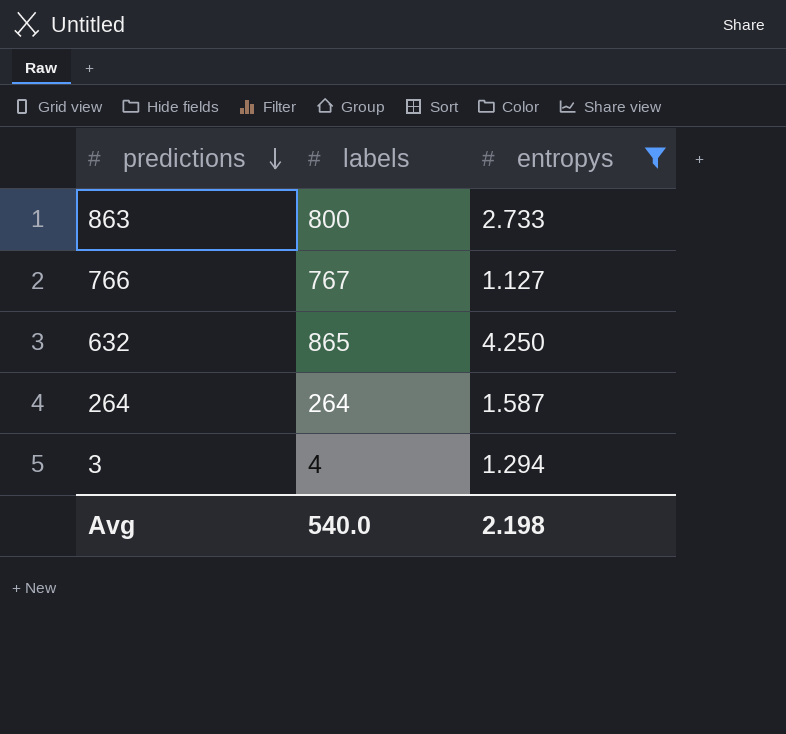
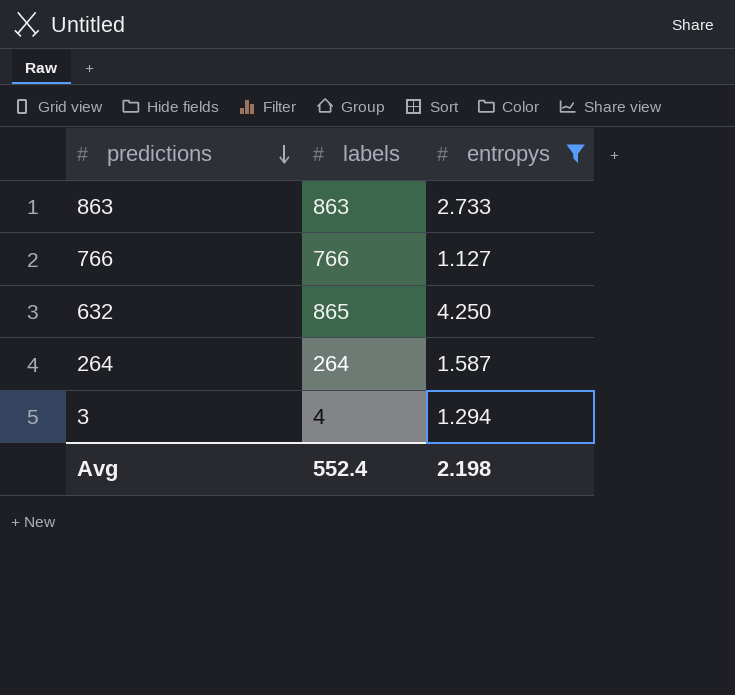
863 | labels: 800 -> 863
766 | labels: 767 -> 766
Avg | labels: 540.0 -> 552.4

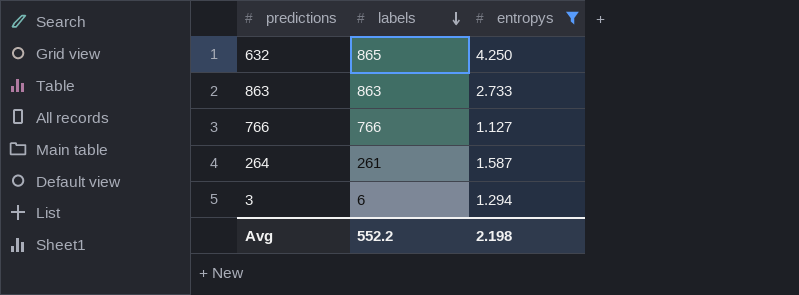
row order: predictions descending -> labels descending
264 | labels: 264 -> 261
3 | labels: 4 -> 6
Avg | labels: 552.4 -> 552.2

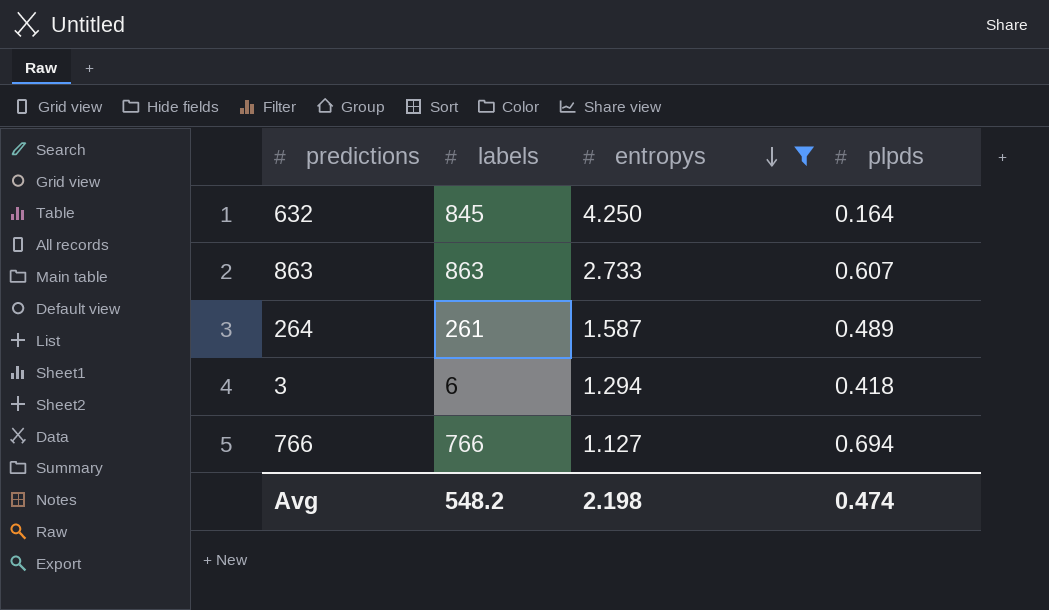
row order: labels descending -> entropys descending
column plpds | position: none -> 4
632 | labels: 865 -> 845
Avg | labels: 552.2 -> 548.2

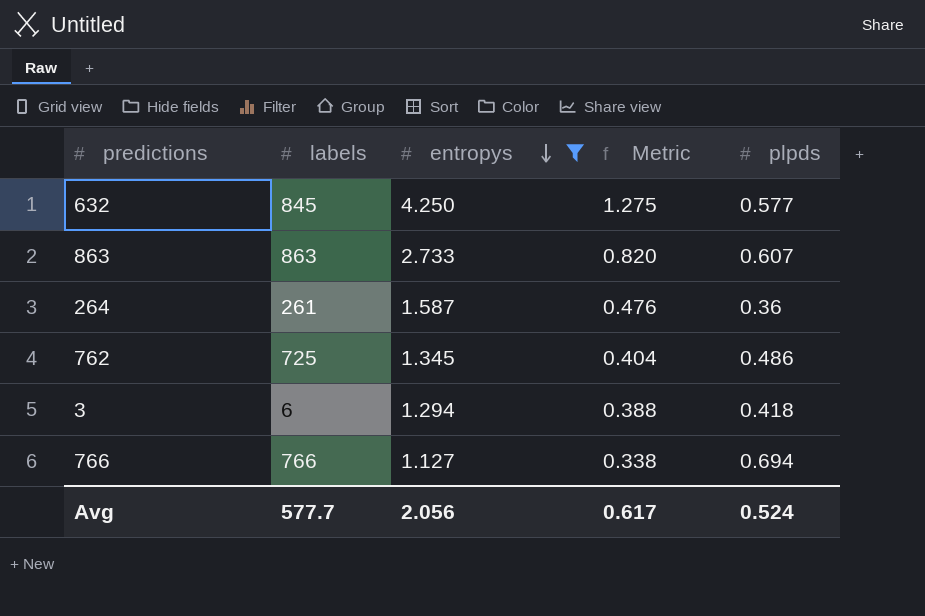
column Metric | formula: none -> [entropys] * 0.3
632 | plpds: 0.164 -> 0.577
264 | plpds: 0.489 -> 0.36
row 762: none -> 725 | 1.345 | 0.404 | 0.486
Avg | labels: 548.2 -> 577.7
Avg | entropys: 2.198 -> 2.056
Avg | plpds: 0.474 -> 0.524

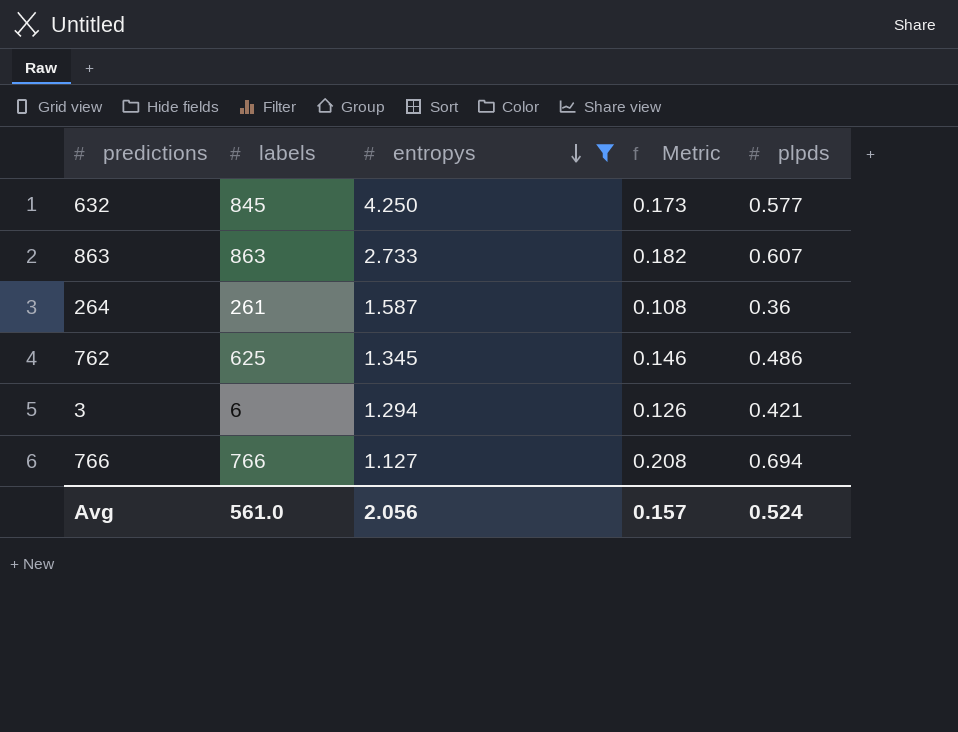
column Metric | formula: [entropys] * 0.3 -> [plpds] * 0.3
762 | labels: 725 -> 625
3 | plpds: 0.418 -> 0.421
Avg | labels: 577.7 -> 561.0
Avg | Metric: 0.617 -> 0.157

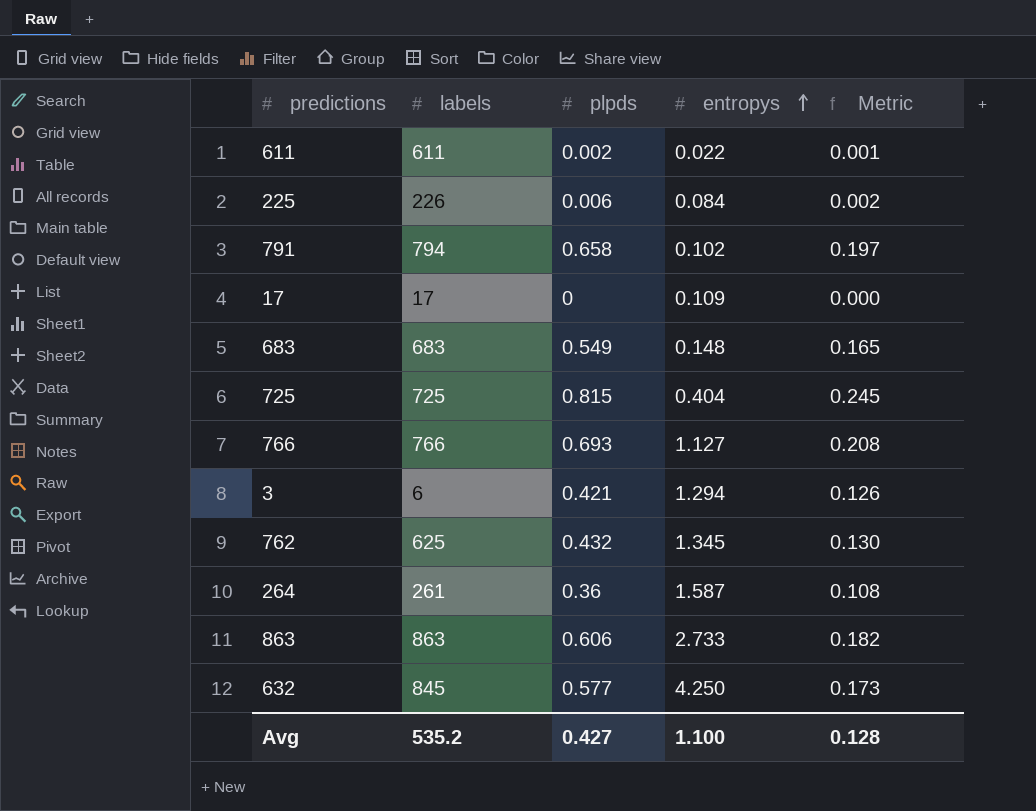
filter: entropys >= 1.127 -> none
row order: entropys descending -> entropys ascending
column plpds | position: 5 -> 3
766 | plpds: 0.694 -> 0.693
762 | plpds: 0.486 -> 0.432
762 | Metric: 0.146 -> 0.130
863 | plpds: 0.607 -> 0.606
Avg | labels: 561.0 -> 535.2
Avg | plpds: 0.524 -> 0.427
Avg | entropys: 2.056 -> 1.100
Avg | Metric: 0.157 -> 0.128

